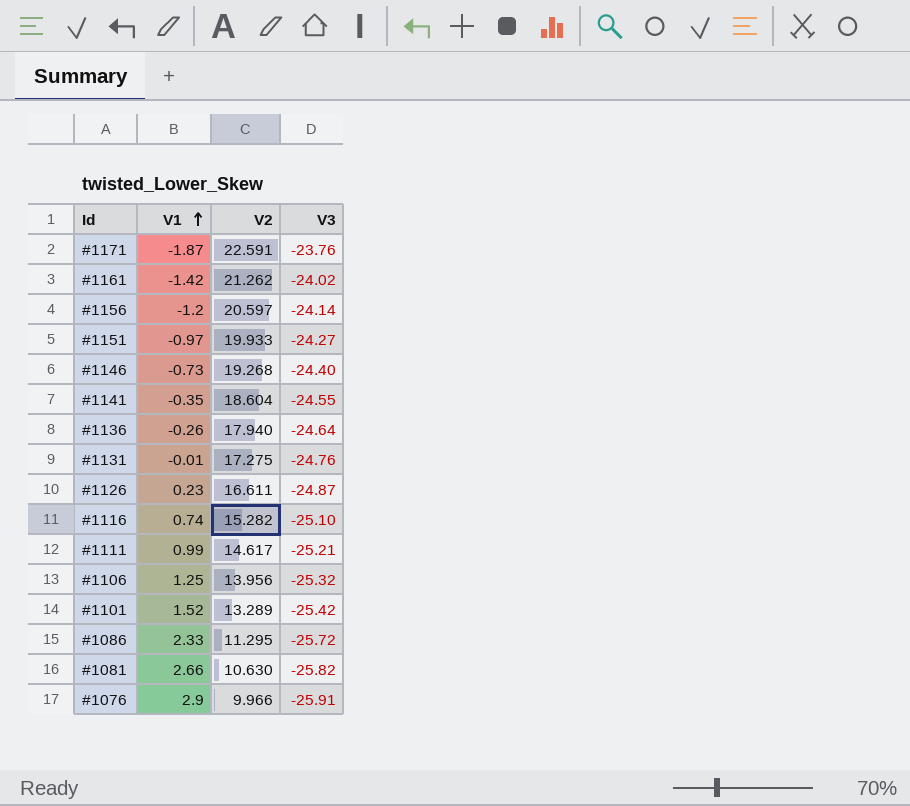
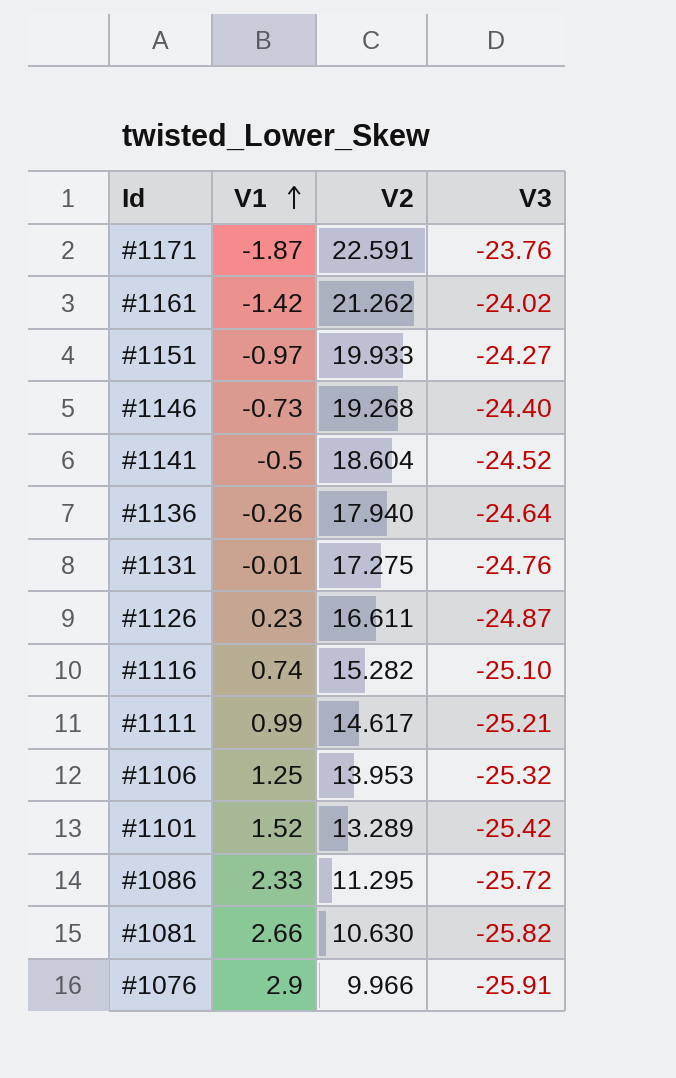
row #1156: -1.2 | 20.597 | -24.14 -> none
#1141 | V1: -0.35 -> -0.5
#1141 | V3: -24.55 -> -24.52
#1106 | V2: 13.956 -> 13.953

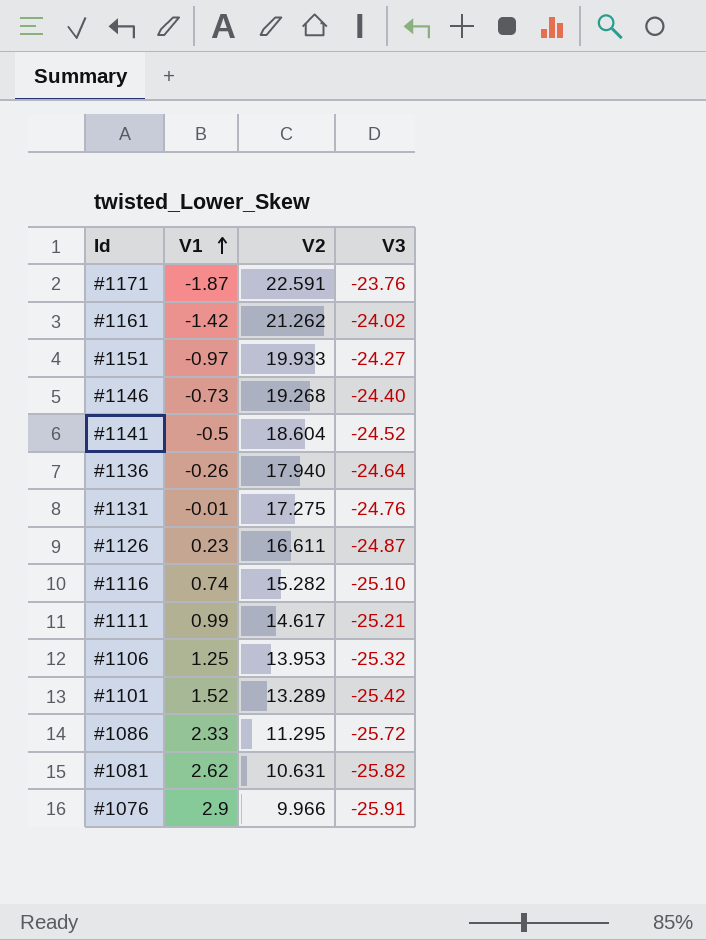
#1081 | V1: 2.66 -> 2.62
#1081 | V2: 10.630 -> 10.631

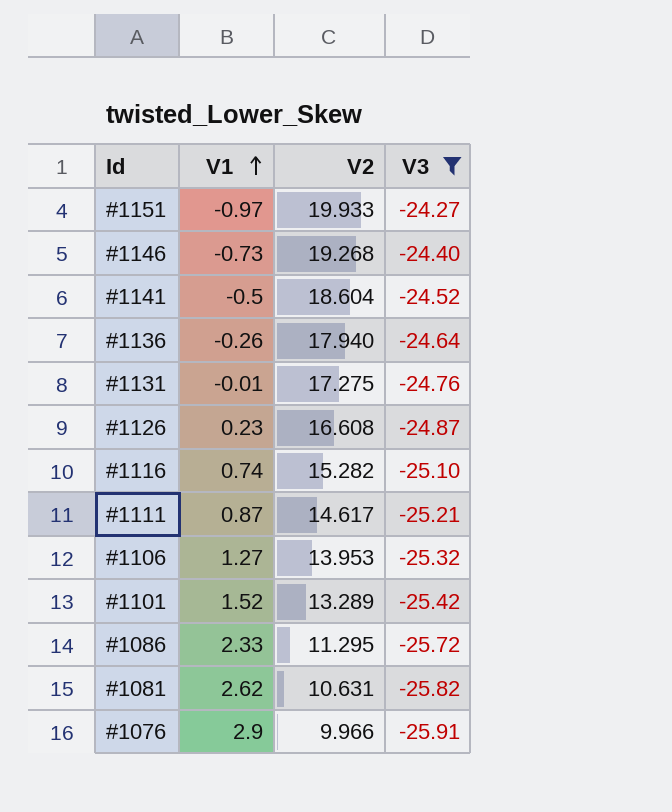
filter: none -> V3 <= -24.27
#1126 | V2: 16.611 -> 16.608
#1111 | V1: 0.99 -> 0.87
#1106 | V1: 1.25 -> 1.27

